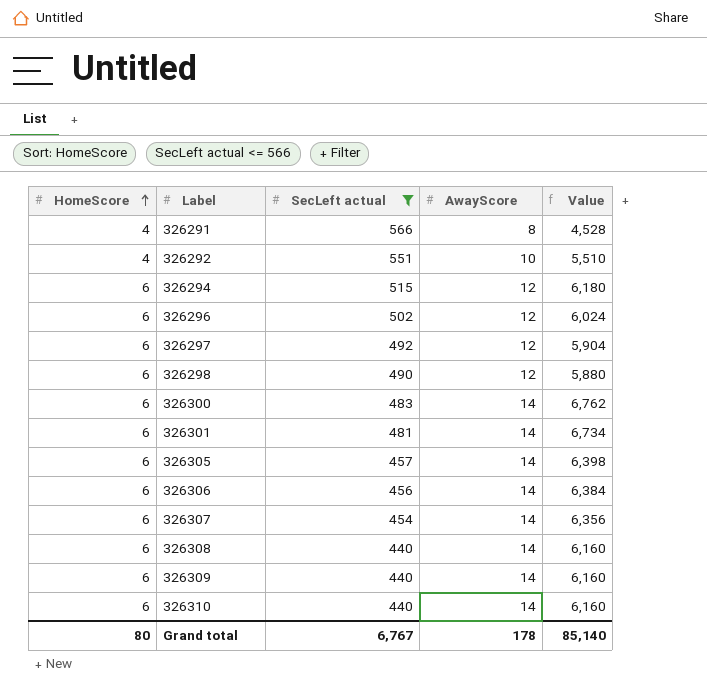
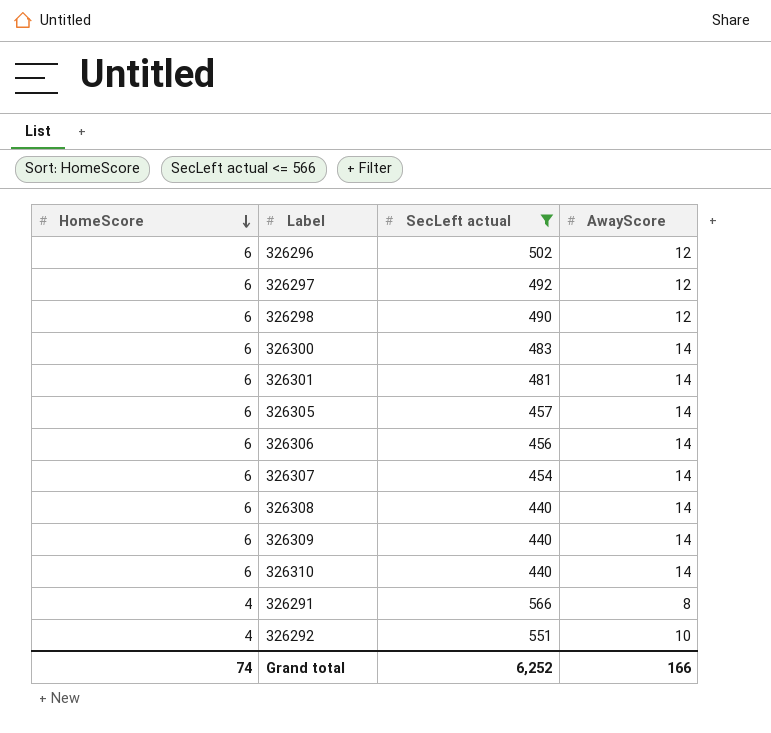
row order: HomeScore ascending -> HomeScore descending
column Value | formula: [SecLeft actual] * [AwayScore] -> none
row 326294: 6 | 515 | 12 | 6,180 -> none
Grand total | HomeScore: 80 -> 74
Grand total | SecLeft actual: 6,767 -> 6,252
Grand total | AwayScore: 178 -> 166

